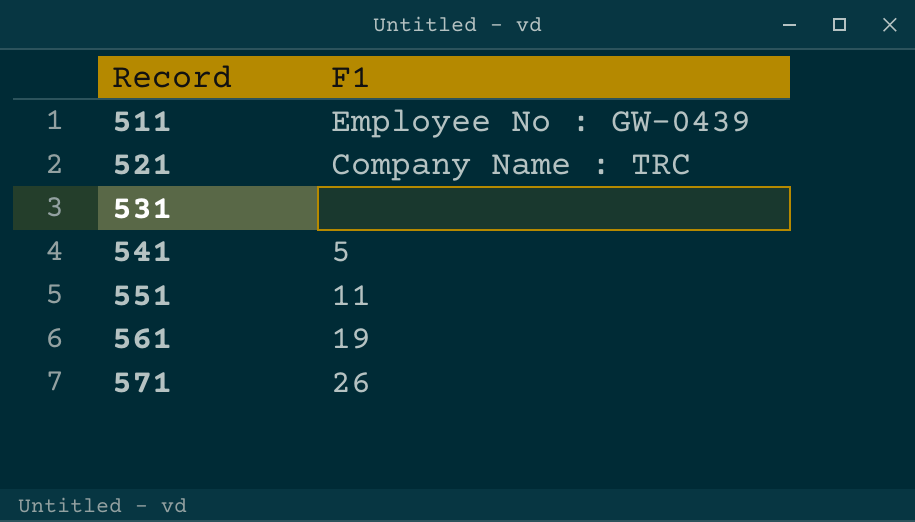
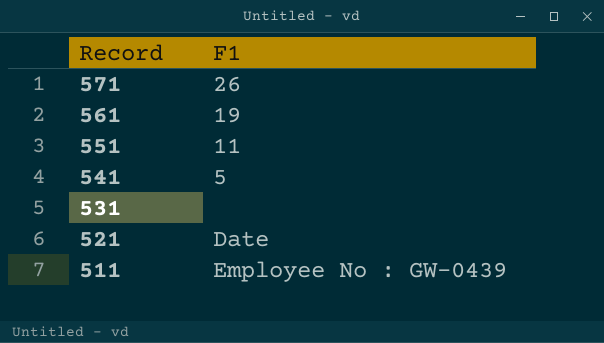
row order: Record ascending -> Record descending
521 | F1: Company Name : TRC -> Date

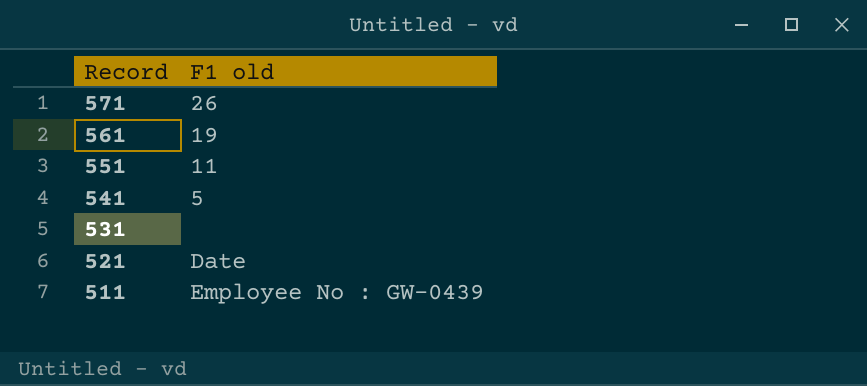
column name: F1 -> F1 old

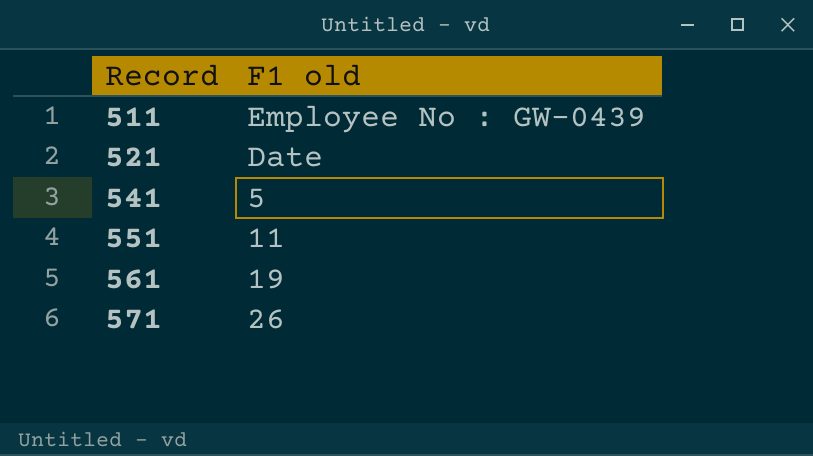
row order: Record descending -> Record ascending
row 531: none -> none

